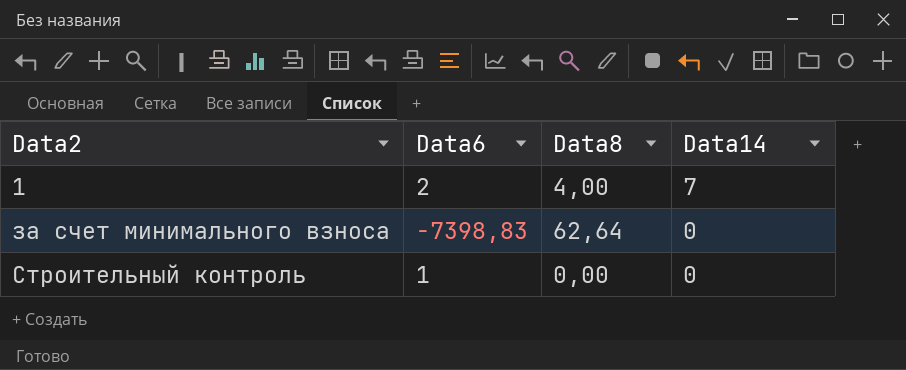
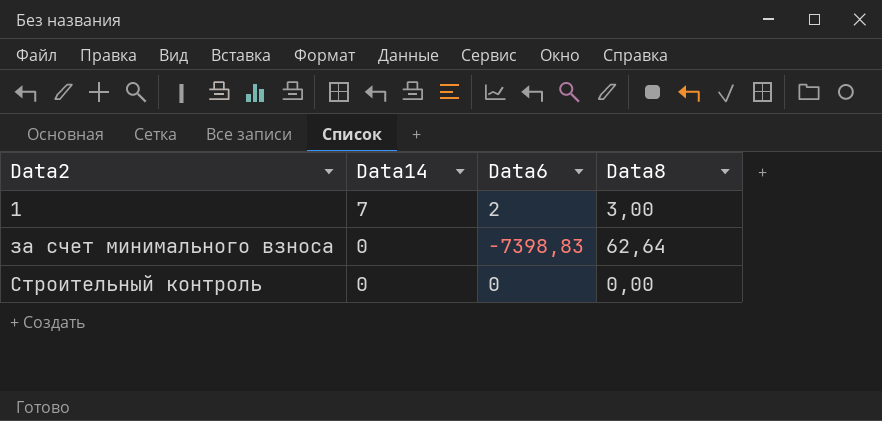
column Data14 | position: 4 -> 2
1 | Data8: 4,00 -> 3,00
Строительный контроль | Data6: 1 -> 0

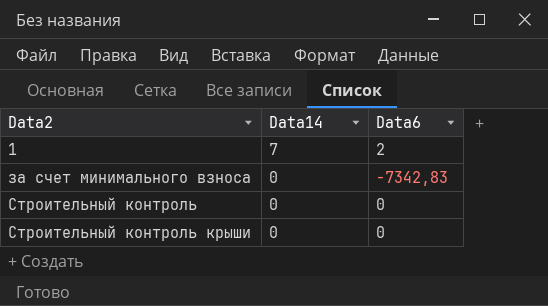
column Data8 | position: 4 -> none
за счет минимального взноса | Data6: -7398,83 -> -7342,83
row Строительный контроль крыши: none -> 0 | 0

